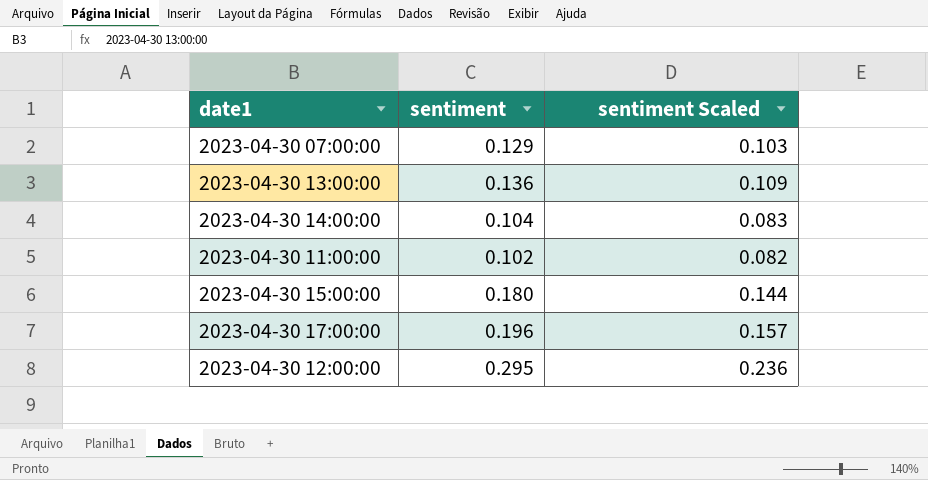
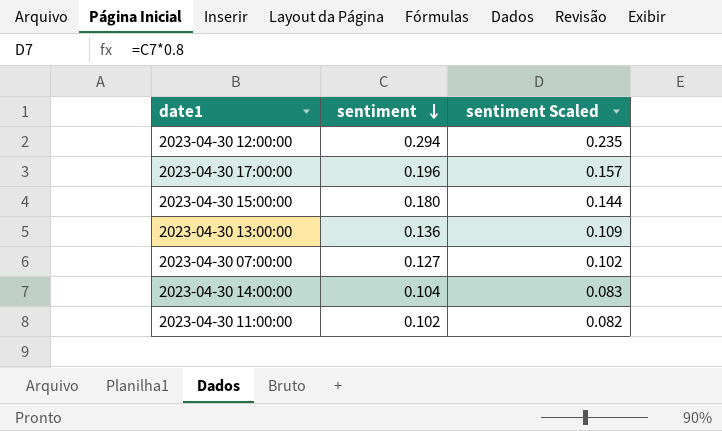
row order: none -> sentiment descending
2023-04-30 12:00:00 | sentiment: 0.295 -> 0.294
2023-04-30 12:00:00 | sentiment Scaled: 0.236 -> 0.235
2023-04-30 07:00:00 | sentiment: 0.129 -> 0.127
2023-04-30 07:00:00 | sentiment Scaled: 0.103 -> 0.102

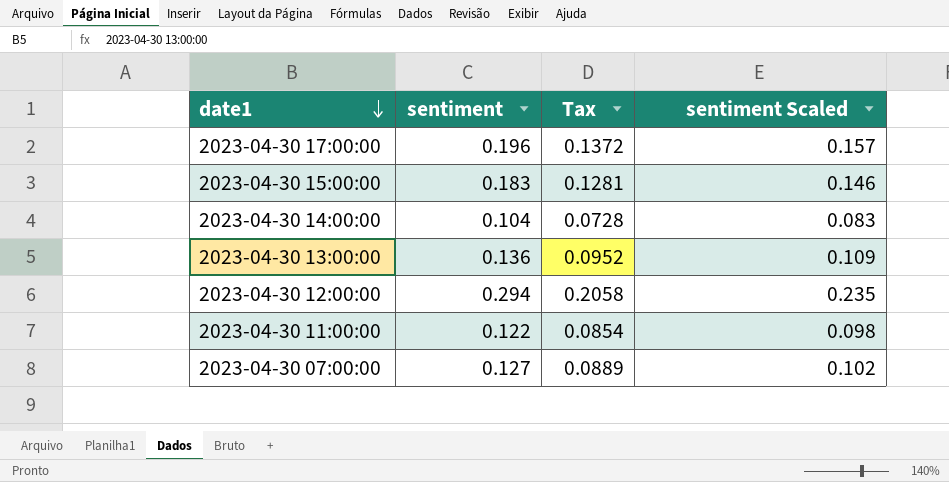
row order: sentiment descending -> date1 descending
column Tax | formula: none -> [sentiment] * 0.7
2023-04-30 15:00:00 | sentiment: 0.180 -> 0.183
2023-04-30 15:00:00 | sentiment Scaled: 0.144 -> 0.146
2023-04-30 11:00:00 | sentiment: 0.102 -> 0.122
2023-04-30 11:00:00 | sentiment Scaled: 0.082 -> 0.098

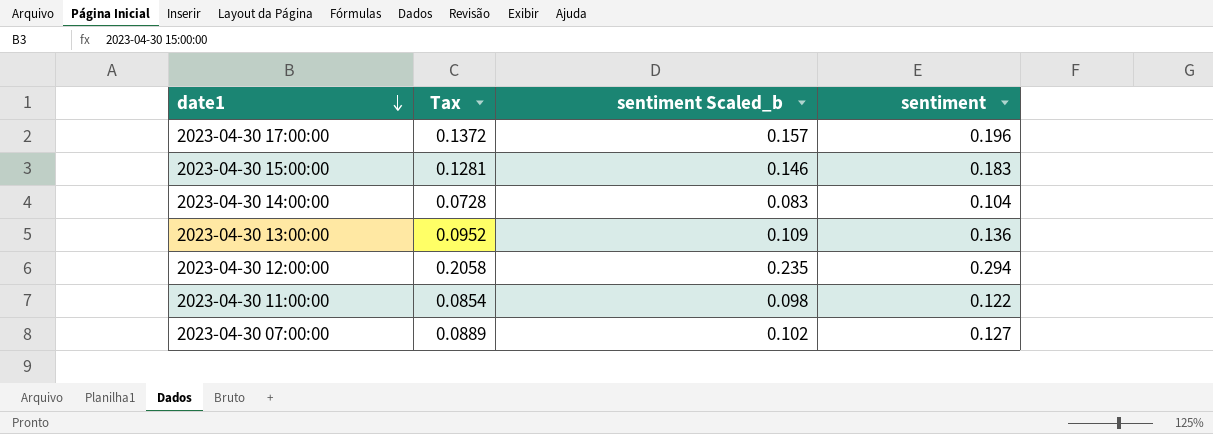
column name: sentiment Scaled -> sentiment Scaled_b
column sentiment | position: 2 -> 4

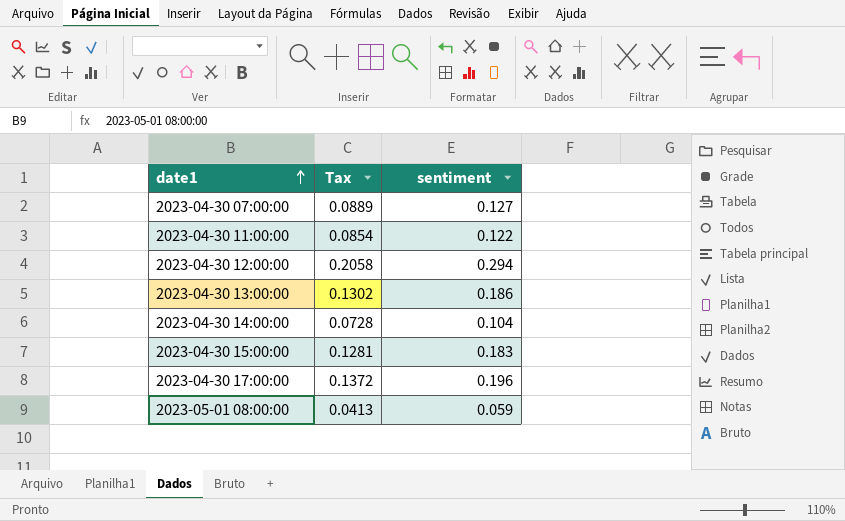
row order: date1 descending -> date1 ascending
column sentiment Scaled_b | formula: [sentiment] * 0.8 -> none
2023-04-30 13:00:00 | Tax: 0.0952 -> 0.1302
2023-04-30 13:00:00 | sentiment: 0.136 -> 0.186
row 2023-05-01 08:00:00: none -> 0.0413 | 0.059

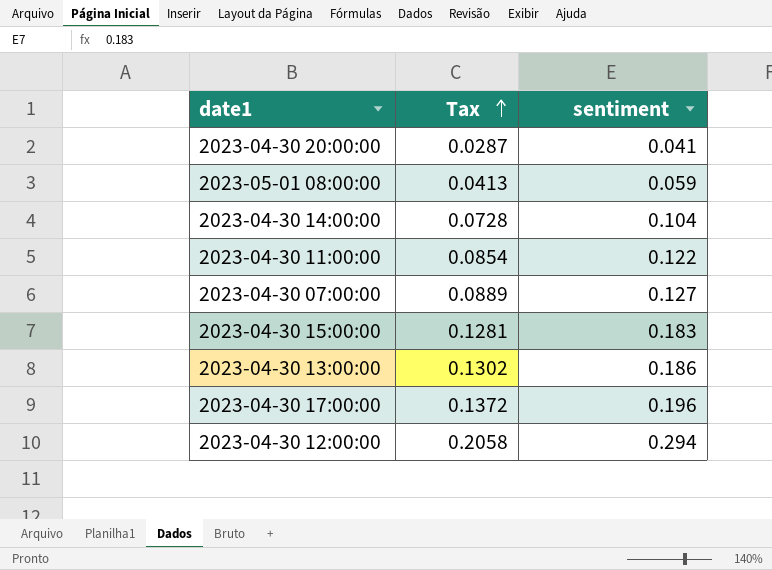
row order: date1 ascending -> Tax ascending
row 2023-04-30 20:00:00: none -> 0.0287 | 0.041

